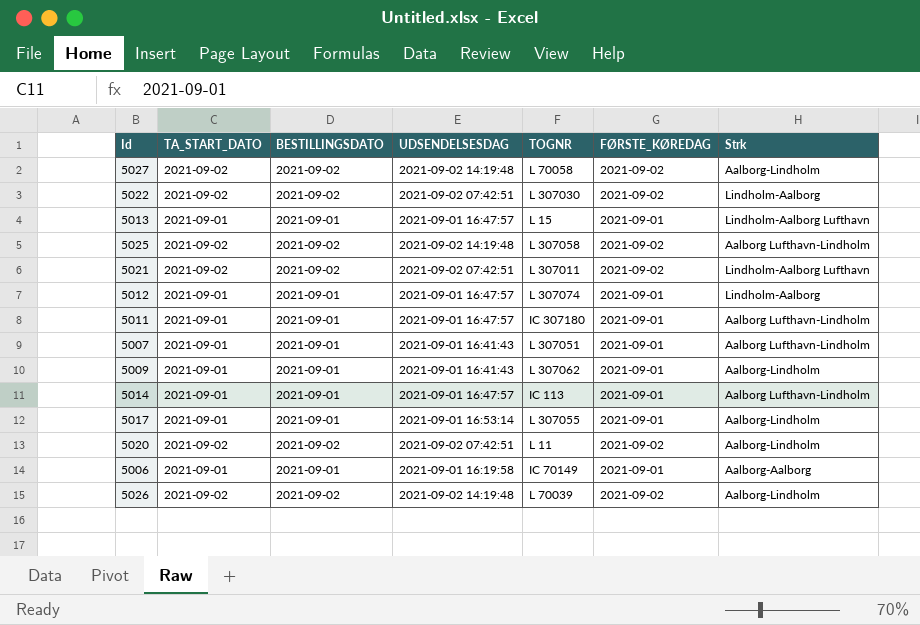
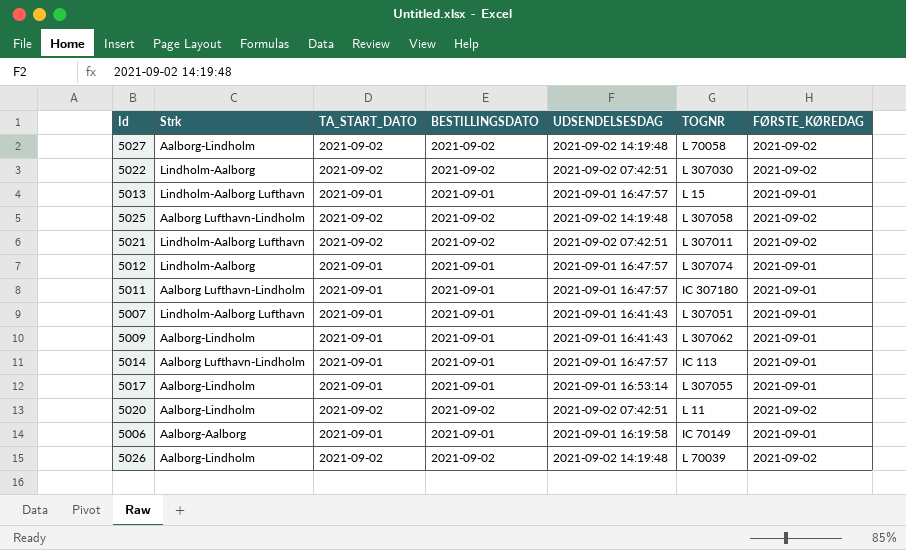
column Strk | position: 7 -> 2
5007 | Strk: Aalborg Lufthavn-Lindholm -> Lindholm-Aalborg Lufthavn

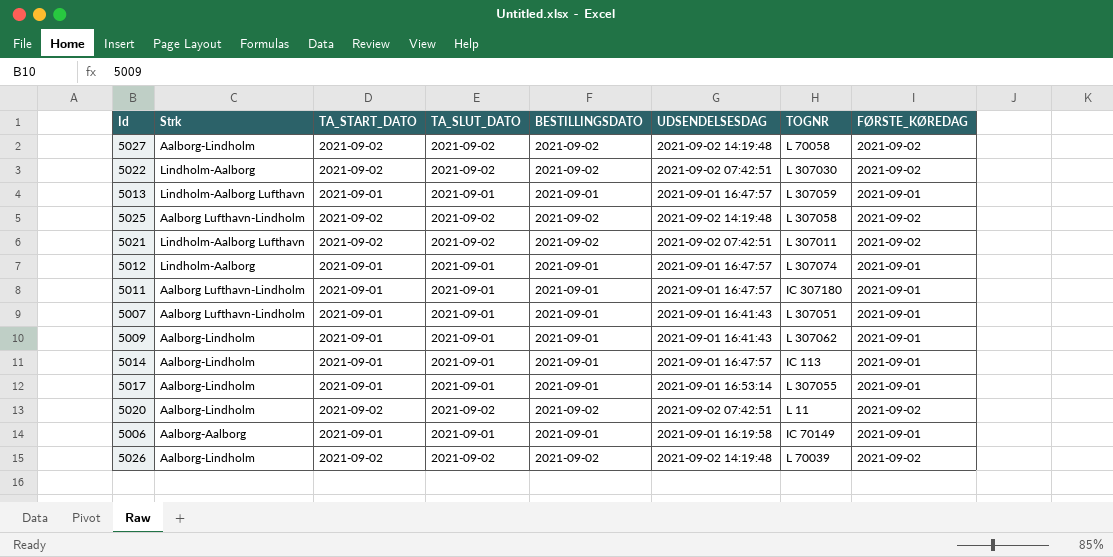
column TA_SLUT_DATO | position: none -> 4
5013 | TOGNR: L 15 -> L 307059
5007 | Strk: Lindholm-Aalborg Lufthavn -> Aalborg Lufthavn-Lindholm
5014 | Strk: Aalborg Lufthavn-Lindholm -> Aalborg-Lindholm

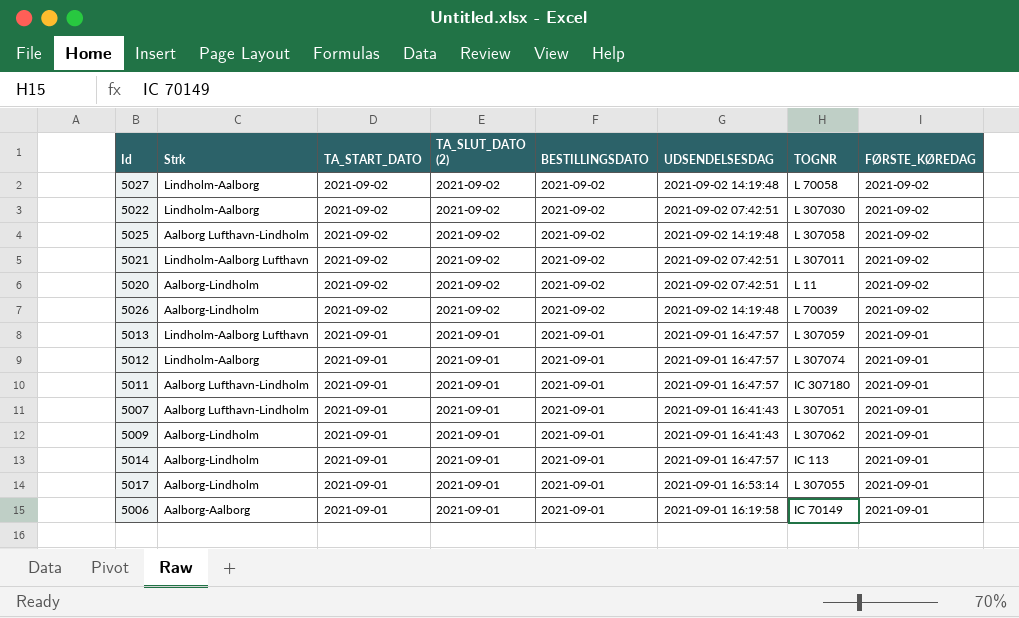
row order: none -> TA_START_DATO descending
column name: TA_SLUT_DATO -> TA_SLUT_DATO (2)
5027 | Strk: Aalborg-Lindholm -> Lindholm-Aalborg

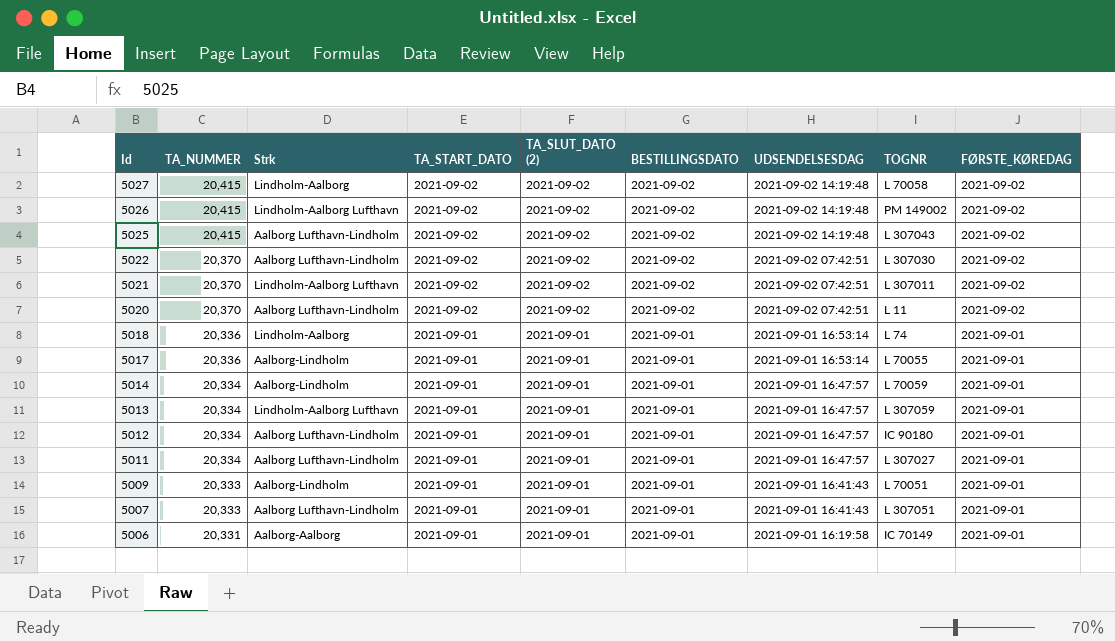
row order: TA_START_DATO descending -> Id descending
column TA_NUMMER | position: none -> 2
5026 | Strk: Aalborg-Lindholm -> Lindholm-Aalborg Lufthavn
5026 | TOGNR: L 70039 -> PM 149002
5025 | TOGNR: L 307058 -> L 307043
5022 | Strk: Lindholm-Aalborg -> Aalborg Lufthavn-Lindholm
5020 | Strk: Aalborg-Lindholm -> Aalborg Lufthavn-Lindholm
row 5018: none -> 20,336 | Lindholm-Aalborg | 2021-09-01 | 2021-09-01 | 2021-09-01 | 2021-09-01 16:53:14 | L 74 | 2021-09-01
5017 | TOGNR: L 307055 -> L 70055
5014 | TOGNR: IC 113 -> L 70059
5012 | Strk: Lindholm-Aalborg -> Aalborg Lufthavn-Lindholm
5012 | TOGNR: L 307074 -> IC 90180
5011 | TOGNR: IC 307180 -> L 307027
5009 | TOGNR: L 307062 -> L 70051

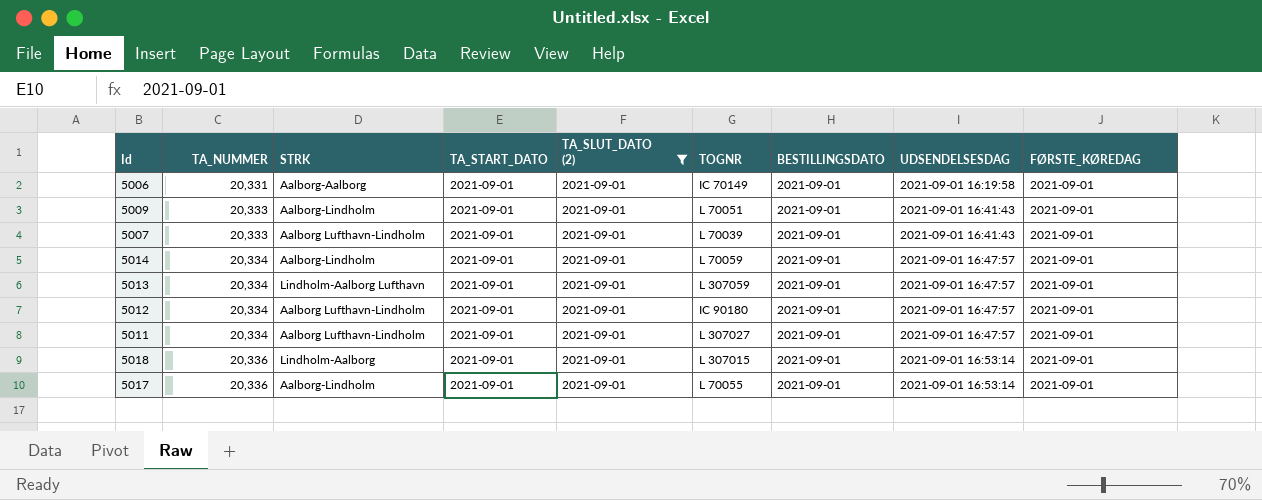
filter: none -> TA_SLUT_DATO (2) = 2021-09-01
row order: Id descending -> TA_NUMMER ascending
column name: Strk -> STRK
column TOGNR | position: 8 -> 6
5007 | TOGNR: L 307051 -> L 70039
5018 | TOGNR: L 74 -> L 307015

